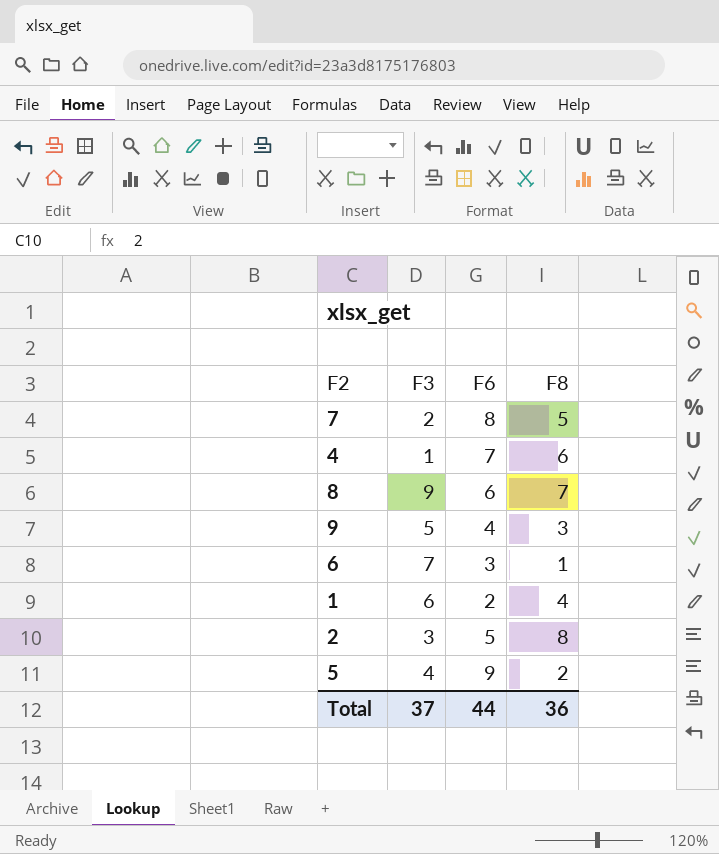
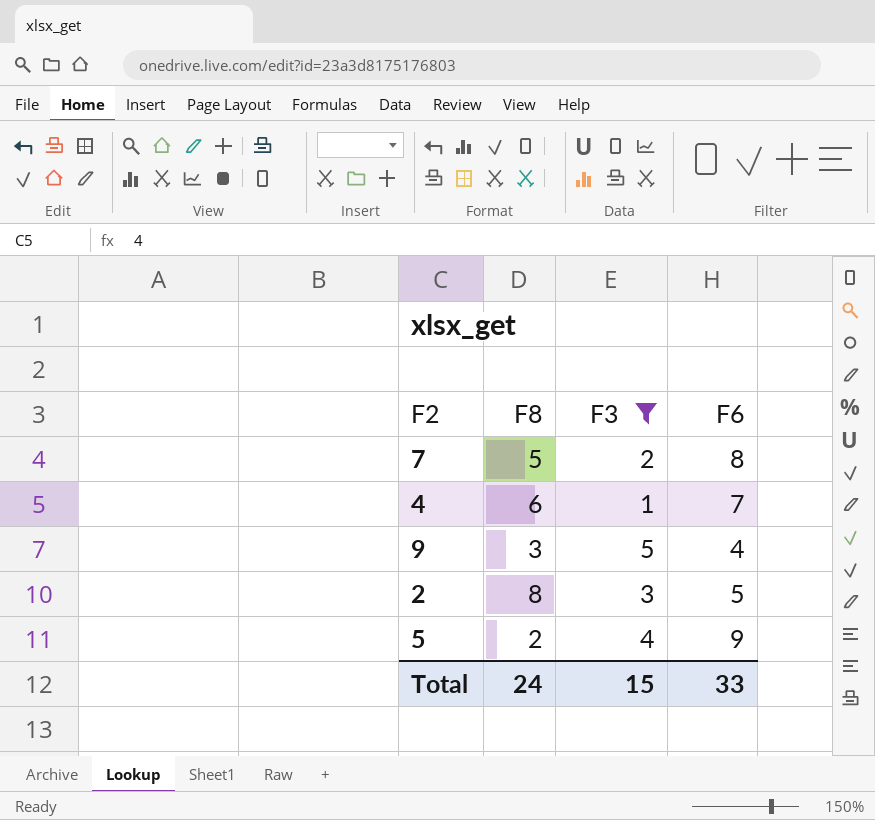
filter: none -> F3 <= 5
column F8 | position: 4 -> 2
Total | F8: 36 -> 24
Total | F3: 37 -> 15
Total | F6: 44 -> 33

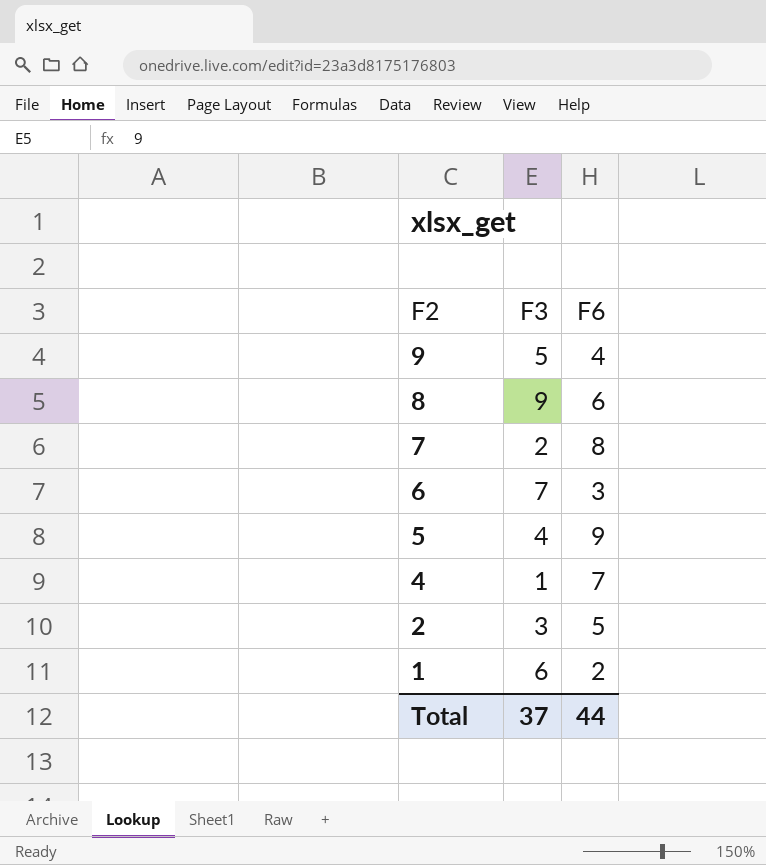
filter: F3 <= 5 -> none
row order: none -> F2 descending
column F8 | position: 2 -> none
Total | F3: 15 -> 37
Total | F6: 33 -> 44

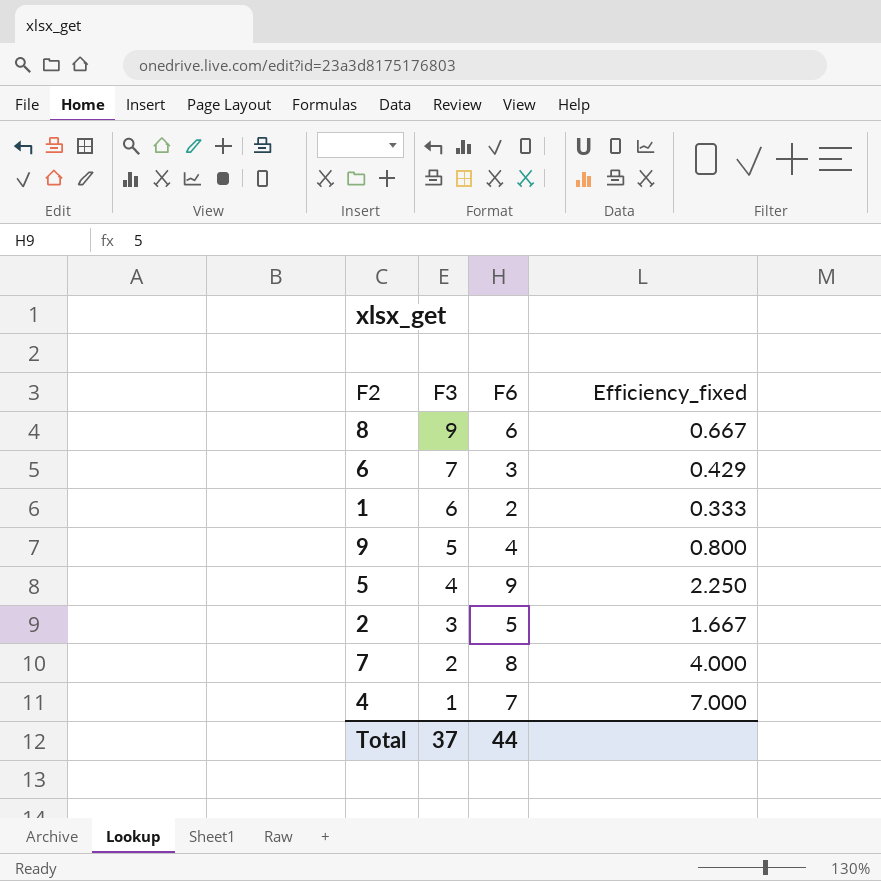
row order: F2 descending -> F3 descending
column Efficiency_fixed | formula: none -> [F6] / [F3]

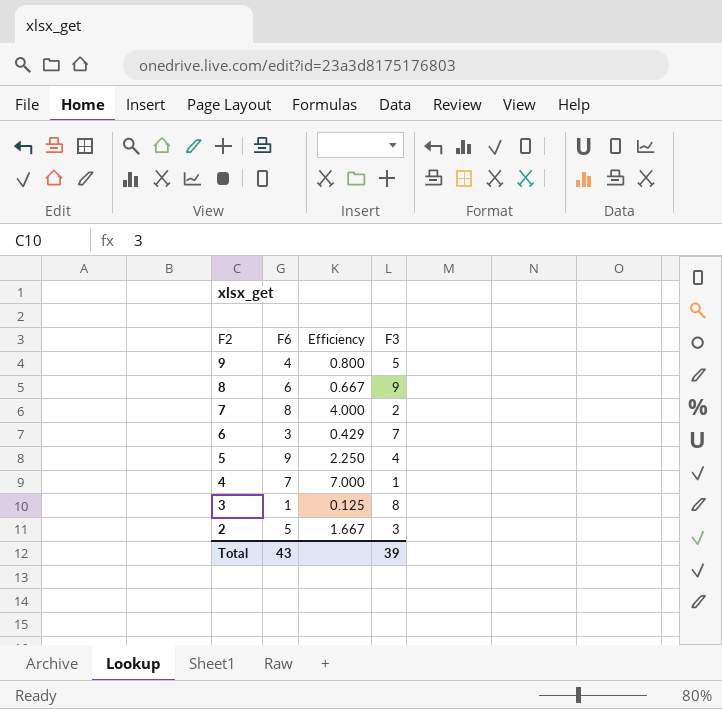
row order: F3 descending -> F2 descending
column name: Efficiency_fixed -> Efficiency
column F3 | position: 2 -> 4
row 1: 6 | 2 | 0.333 -> none
row 3: none -> 1 | 0.125 | 8
Total | F6: 44 -> 43
Total | F3: 37 -> 39

